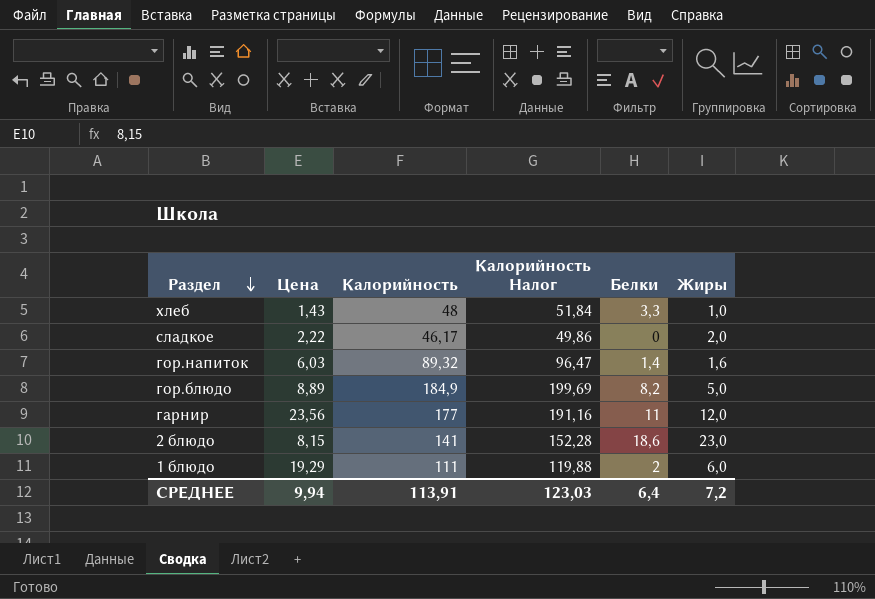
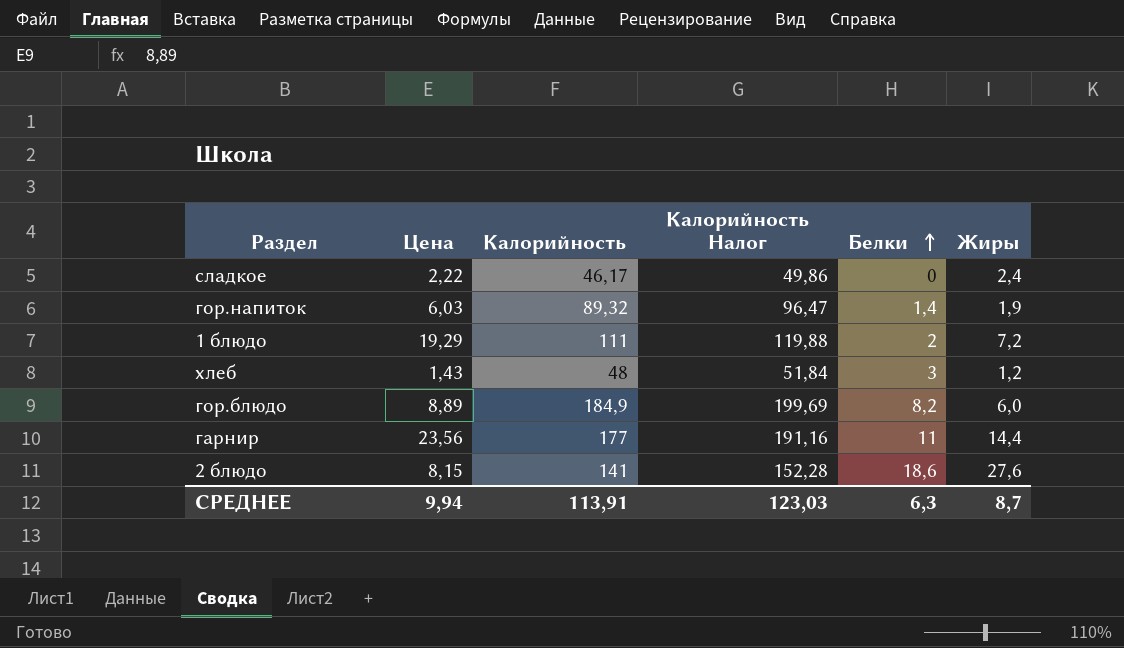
row order: Раздел descending -> Белки ascending
сладкое | Жиры: 2,0 -> 2,4
гор.напиток | Жиры: 1,6 -> 1,9
1 блюдо | Жиры: 6,0 -> 7,2
хлеб | Белки: 3,3 -> 3
хлеб | Жиры: 1,0 -> 1,2
гор.блюдо | Жиры: 5,0 -> 6,0
гарнир | Жиры: 12,0 -> 14,4
2 блюдо | Жиры: 23,0 -> 27,6
СРЕДНЕЕ | Белки: 6,4 -> 6,3
СРЕДНЕЕ | Жиры: 7,2 -> 8,7

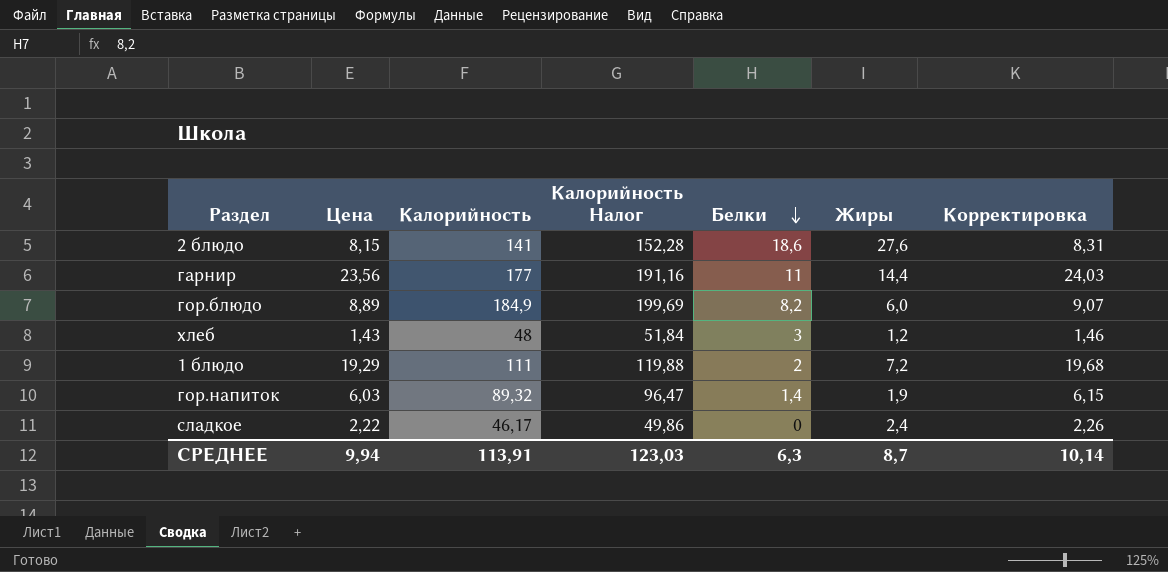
row order: Белки ascending -> Белки descending
column Корректировка | formula: none -> [Цена] * 1,02

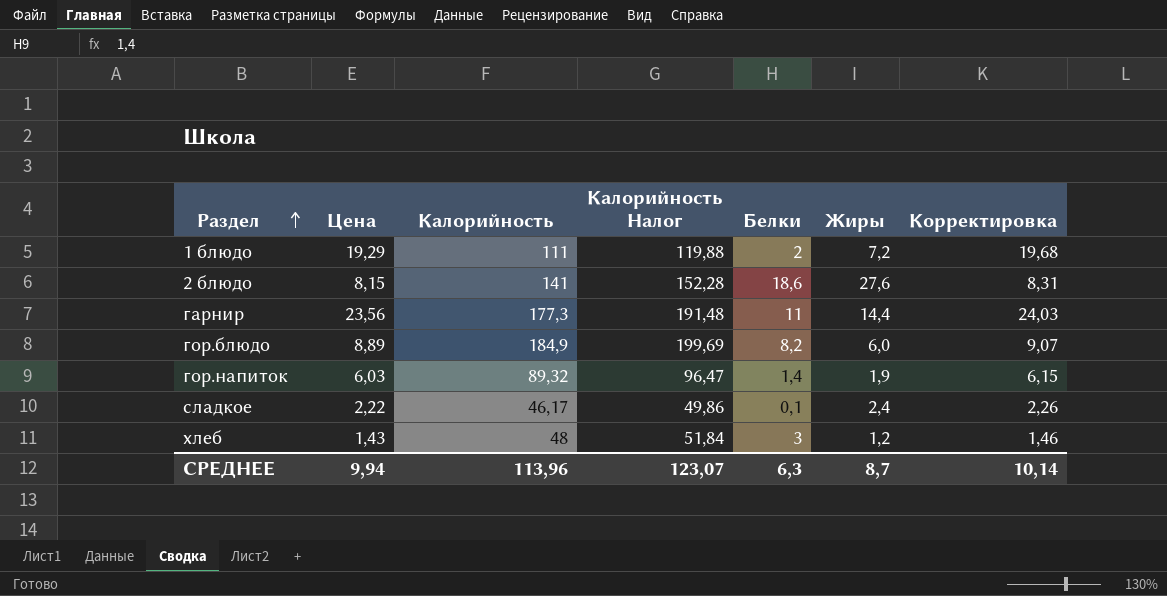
row order: Белки descending -> Раздел ascending
гарнир | Калорийность: 177 -> 177,3
гарнир | Калорийность Налог: 191,16 -> 191,48
сладкое | Белки: 0 -> 0,1
СРЕДНЕЕ | Калорийность: 113,91 -> 113,96
СРЕДНЕЕ | Калорийность Налог: 123,03 -> 123,07

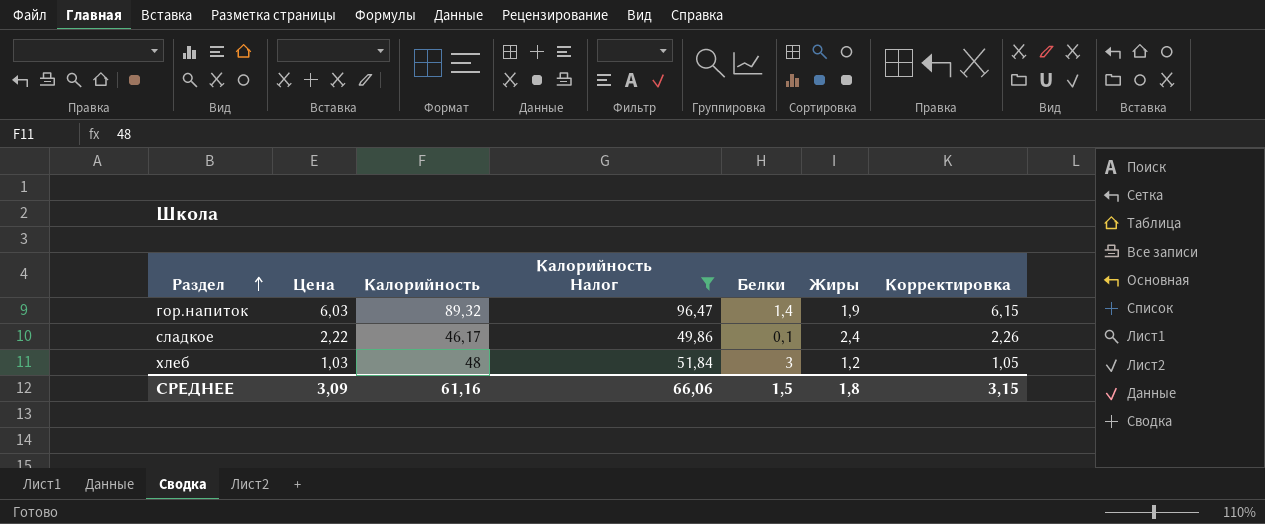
filter: none -> Калорийность Налог <= 96,47
хлеб | Цена: 1,43 -> 1,03
хлеб | Корректировка: 1,46 -> 1,05
СРЕДНЕЕ | Цена: 9,94 -> 3,09
СРЕДНЕЕ | Калорийность: 113,96 -> 61,16
СРЕДНЕЕ | Калорийность Налог: 123,07 -> 66,06
СРЕДНЕЕ | Белки: 6,3 -> 1,5
СРЕДНЕЕ | Жиры: 8,7 -> 1,8
СРЕДНЕЕ | Корректировка: 10,14 -> 3,15

